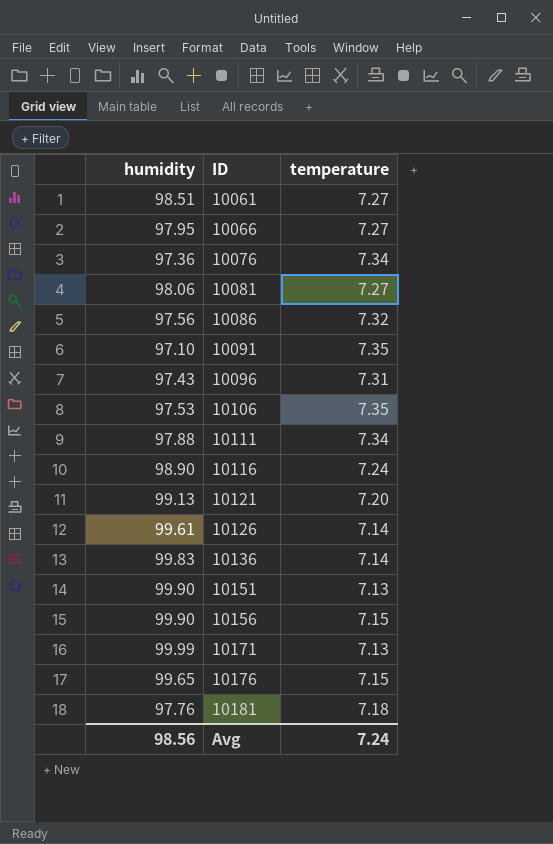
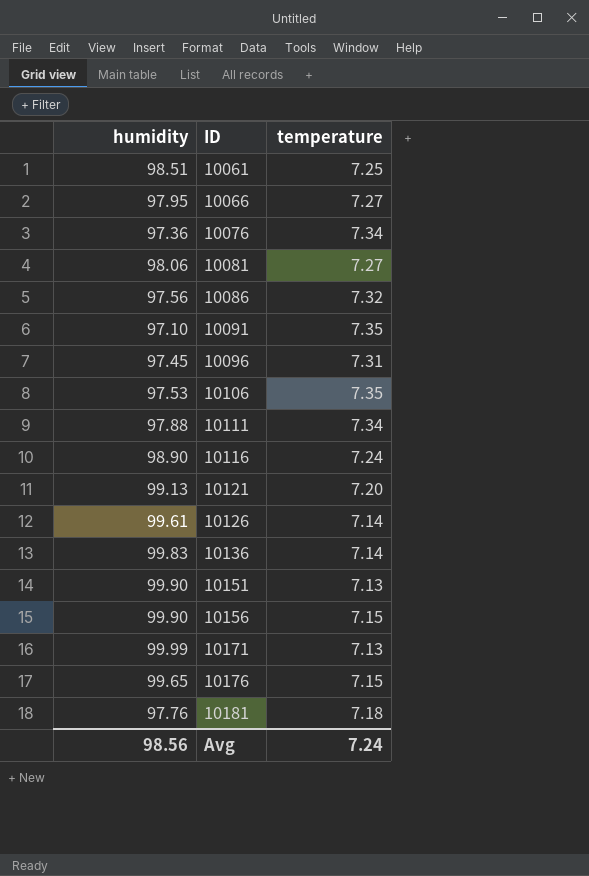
10061 | temperature: 7.27 -> 7.25
10096 | humidity: 97.43 -> 97.45

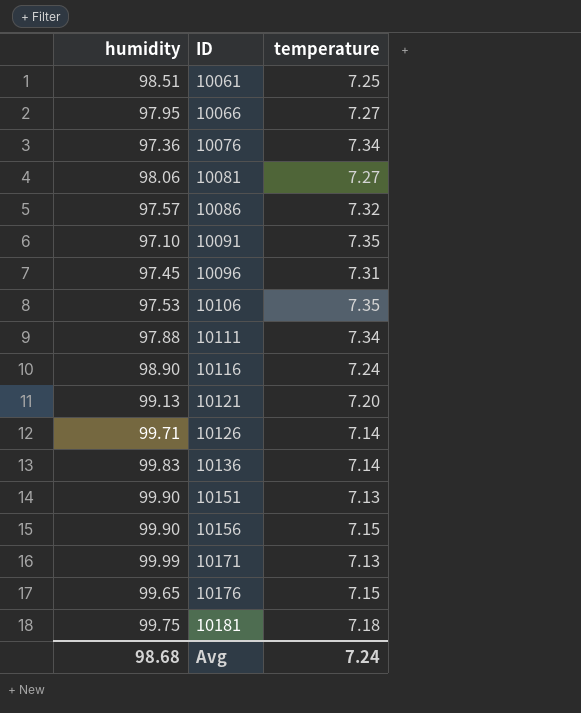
10086 | humidity: 97.56 -> 97.57
10126 | humidity: 99.61 -> 99.71
10181 | humidity: 97.76 -> 99.75
Avg | humidity: 98.56 -> 98.68

